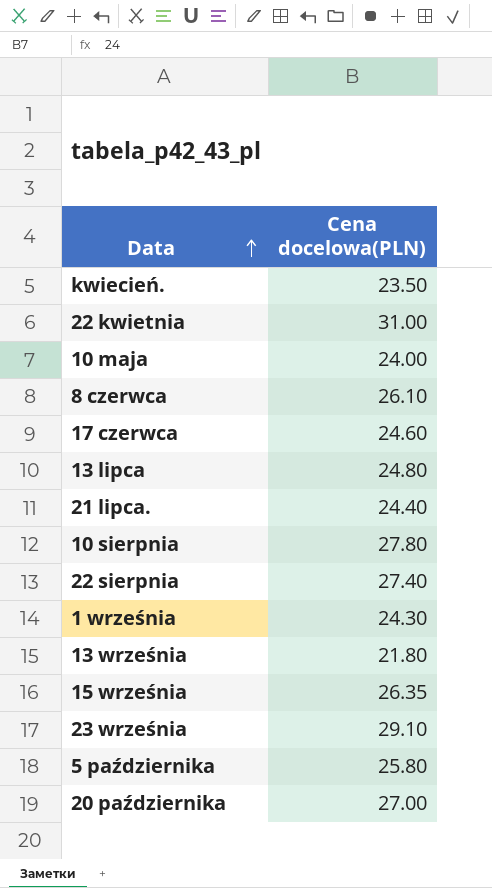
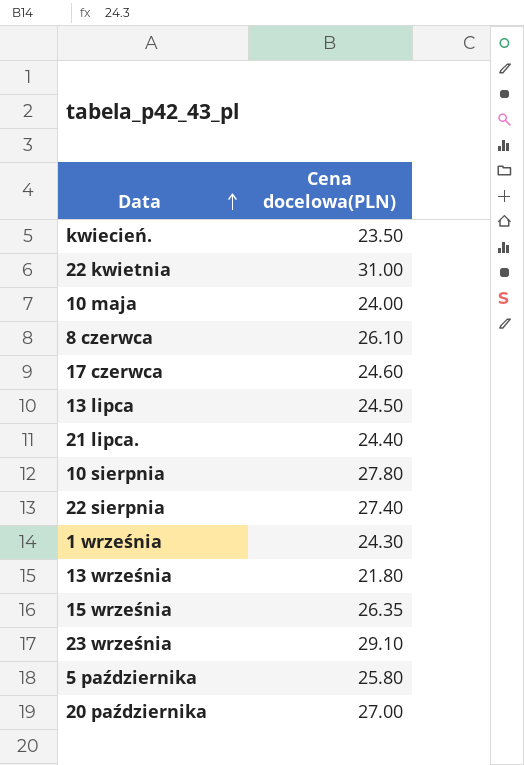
13 lipca | Cena docelowa(PLN): 24.80 -> 24.50

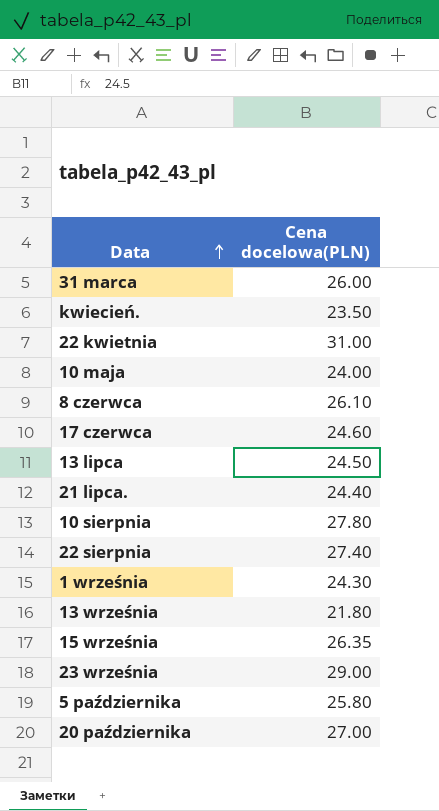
row 31 marca: none -> 26.00
23 września | Cena docelowa(PLN): 29.10 -> 29.00

